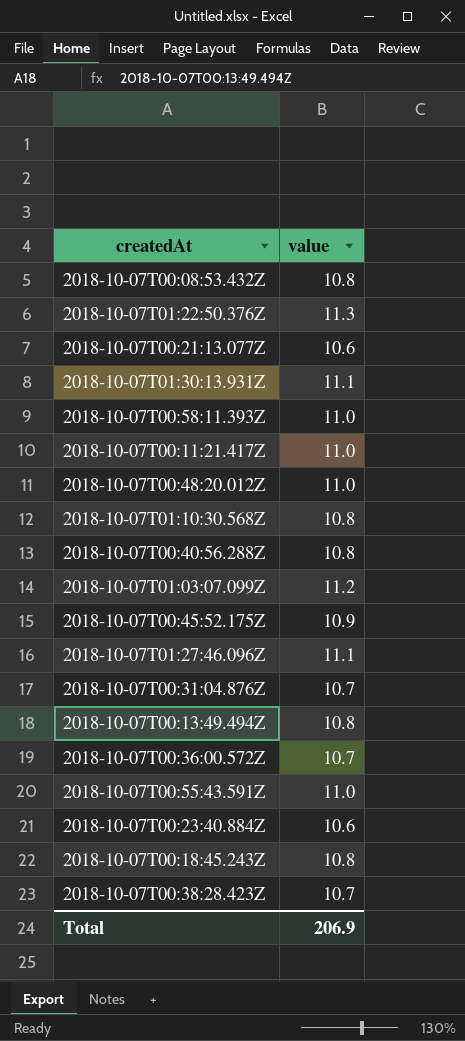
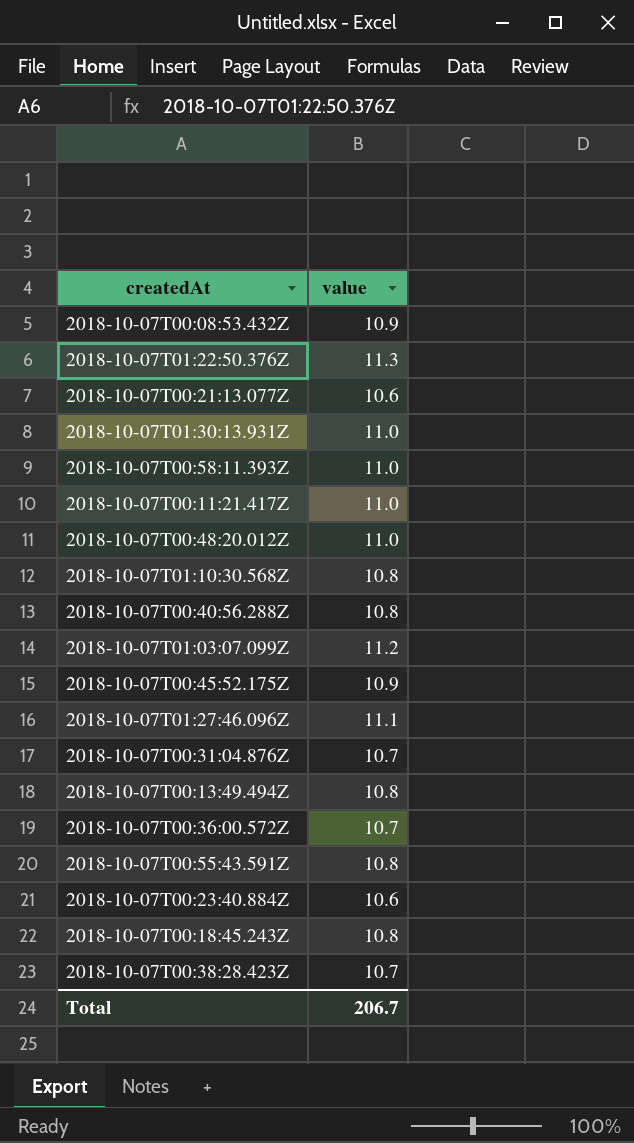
2018-10-07T00:08:53.432Z | value: 10.8 -> 10.9
2018-10-07T01:30:13.931Z | value: 11.1 -> 11.0
2018-10-07T00:55:43.591Z | value: 11.0 -> 10.8
Total | value: 206.9 -> 206.7

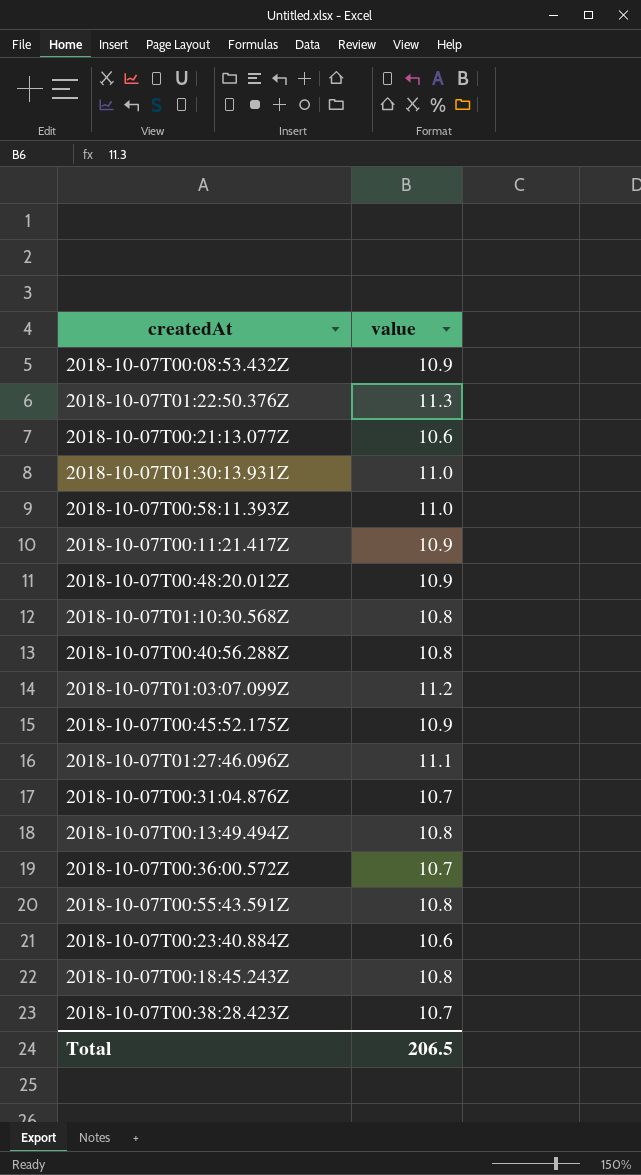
2018-10-07T00:11:21.417Z | value: 11.0 -> 10.9
2018-10-07T00:48:20.012Z | value: 11.0 -> 10.9
Total | value: 206.7 -> 206.5

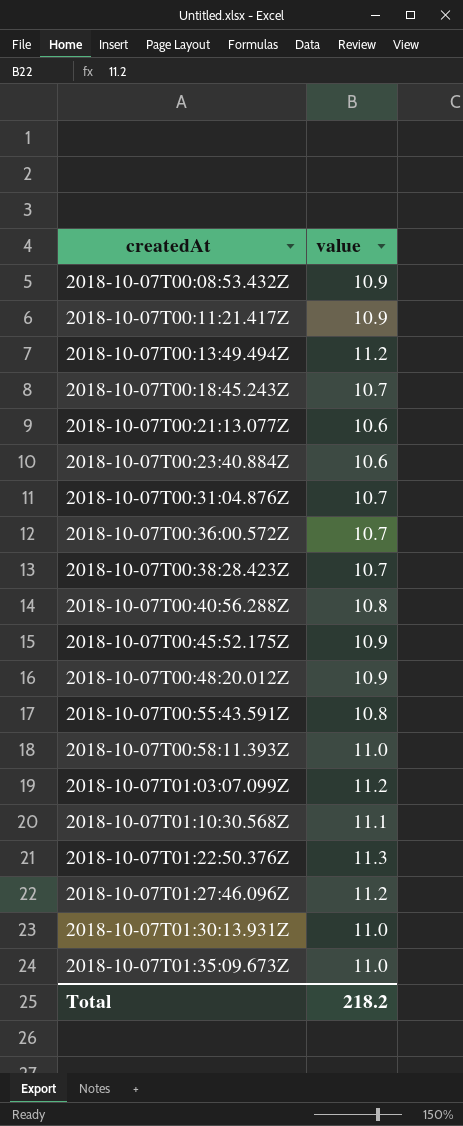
row order: none -> createdAt ascending
2018-10-07T00:13:49.494Z | value: 10.8 -> 11.2
2018-10-07T00:18:45.243Z | value: 10.8 -> 10.7
2018-10-07T01:10:30.568Z | value: 10.8 -> 11.1
2018-10-07T01:27:46.096Z | value: 11.1 -> 11.2
row 2018-10-07T01:35:09.673Z: none -> 11.0
Total | value: 206.5 -> 218.2

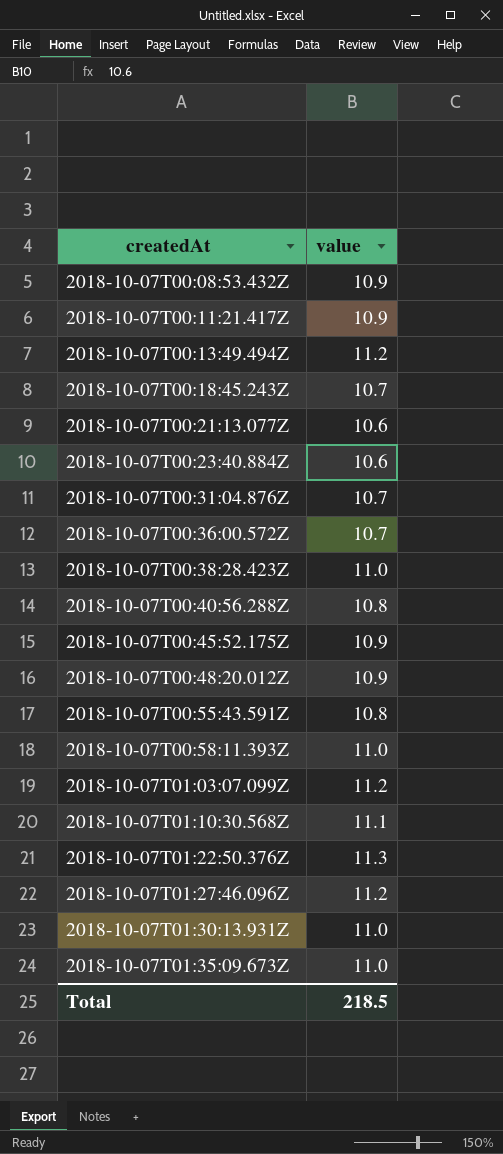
2018-10-07T00:38:28.423Z | value: 10.7 -> 11.0
Total | value: 218.2 -> 218.5

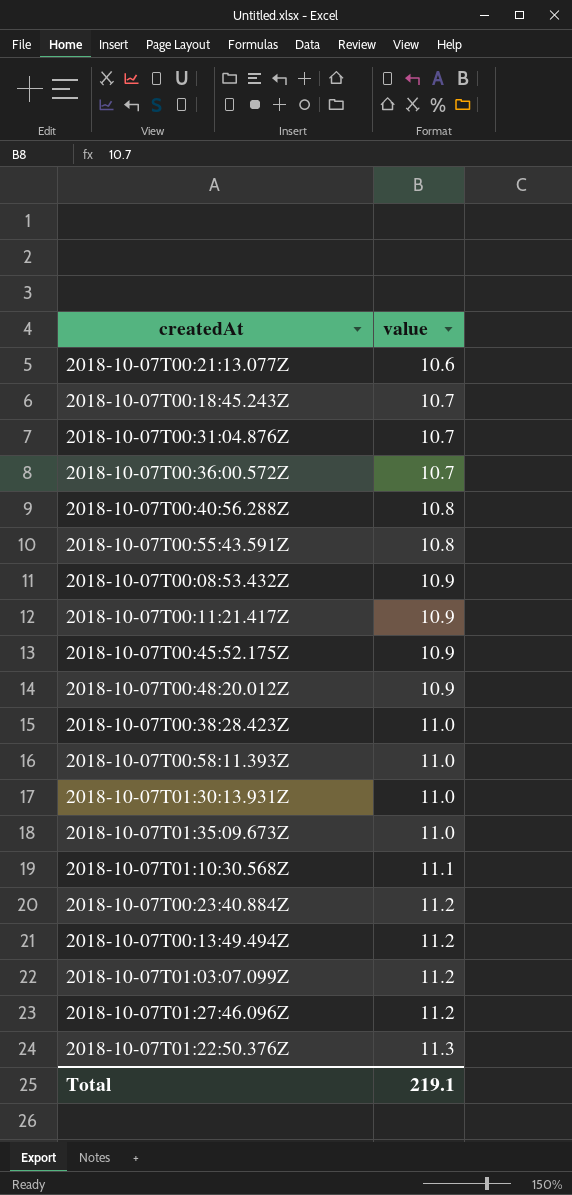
row order: createdAt ascending -> value ascending
2018-10-07T00:23:40.884Z | value: 10.6 -> 11.2
Total | value: 218.5 -> 219.1

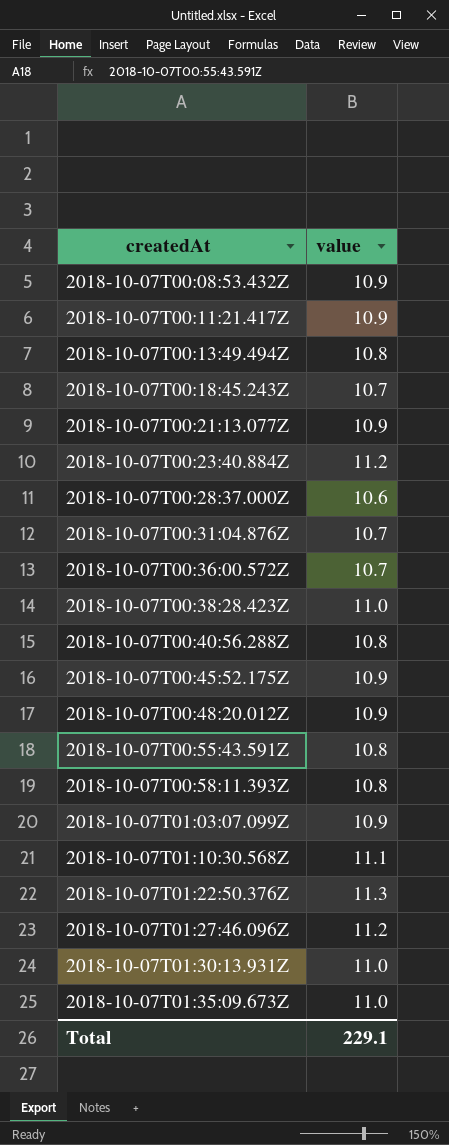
row order: value ascending -> createdAt ascending
2018-10-07T00:13:49.494Z | value: 11.2 -> 10.8
2018-10-07T00:21:13.077Z | value: 10.6 -> 10.9
row 2018-10-07T00:28:37.000Z: none -> 10.6
2018-10-07T00:58:11.393Z | value: 11.0 -> 10.8
2018-10-07T01:03:07.099Z | value: 11.2 -> 10.9
Total | value: 219.1 -> 229.1

